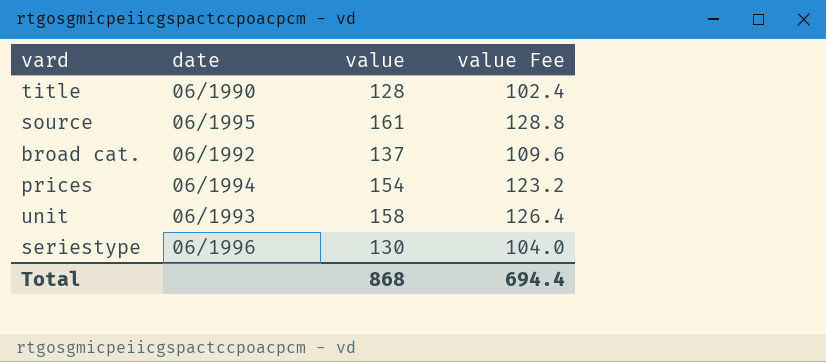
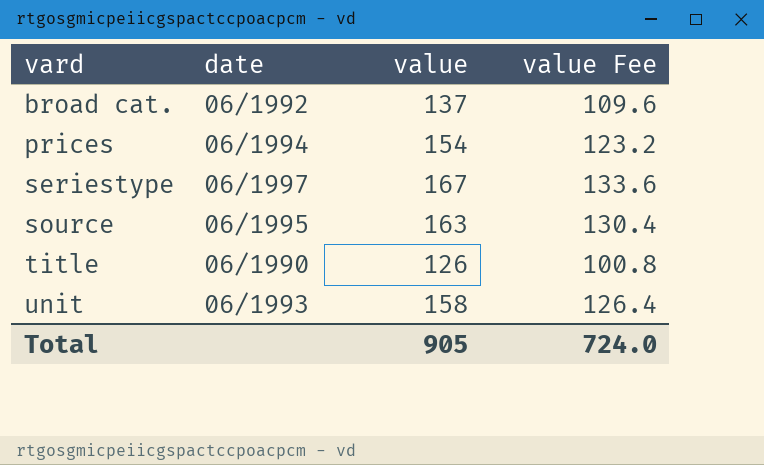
row order: none -> vard ascending
seriestype | date: 06/1996 -> 06/1997
seriestype | value: 130 -> 167
seriestype | value Fee: 104.0 -> 133.6
source | value: 161 -> 163
source | value Fee: 128.8 -> 130.4
title | value: 128 -> 126
title | value Fee: 102.4 -> 100.8
Total | value: 868 -> 905
Total | value Fee: 694.4 -> 724.0

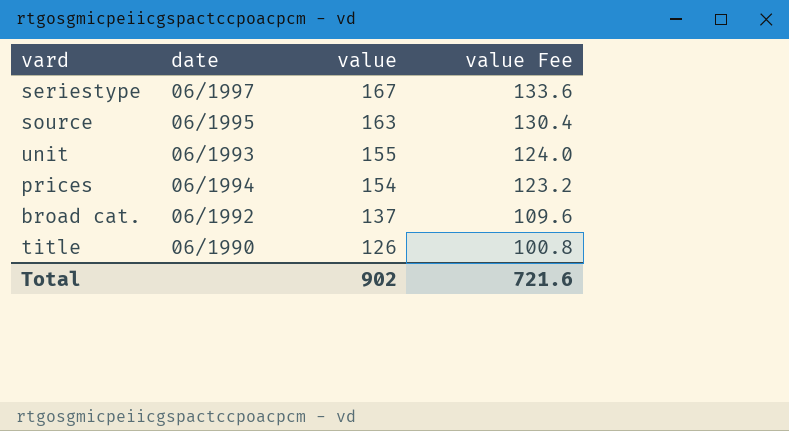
row order: vard ascending -> value descending
unit | value: 158 -> 155
unit | value Fee: 126.4 -> 124.0
Total | value: 905 -> 902
Total | value Fee: 724.0 -> 721.6

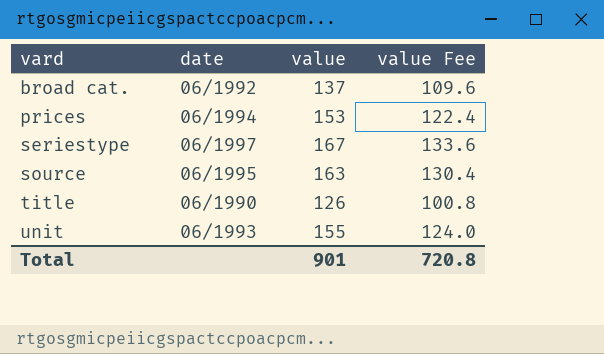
row order: value descending -> vard ascending
prices | value: 154 -> 153
prices | value Fee: 123.2 -> 122.4
Total | value: 902 -> 901
Total | value Fee: 721.6 -> 720.8

